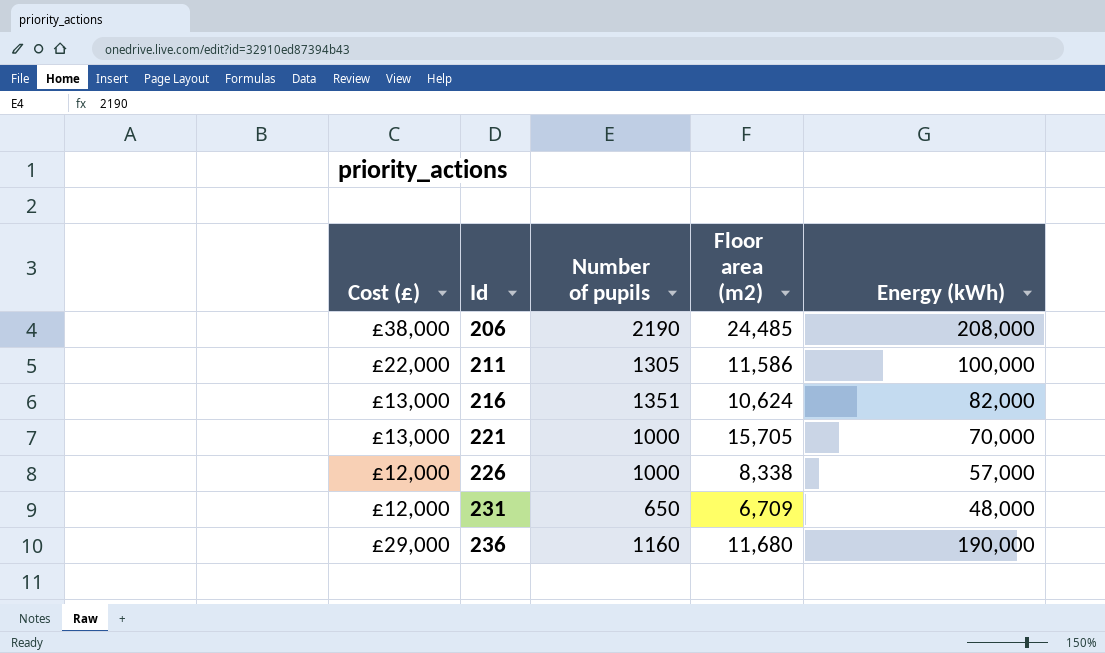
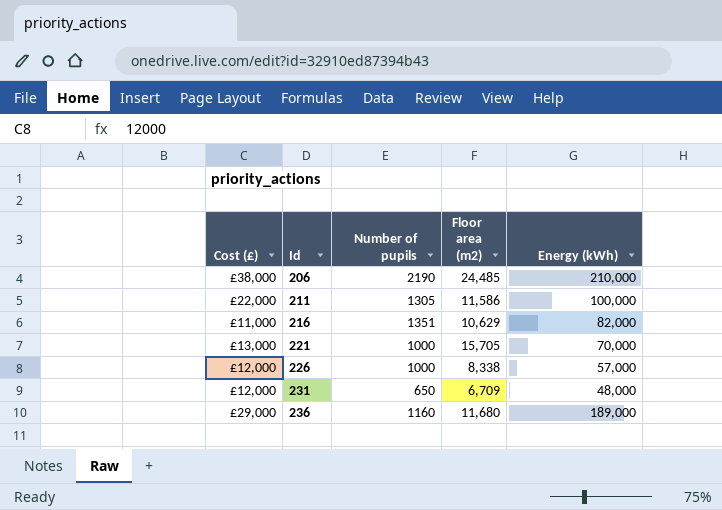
206 | Energy (kWh): 208,000 -> 210,000
216 | Cost (£): £13,000 -> £11,000
216 | Floor area (m2): 10,624 -> 10,629
236 | Energy (kWh): 190,000 -> 189,000

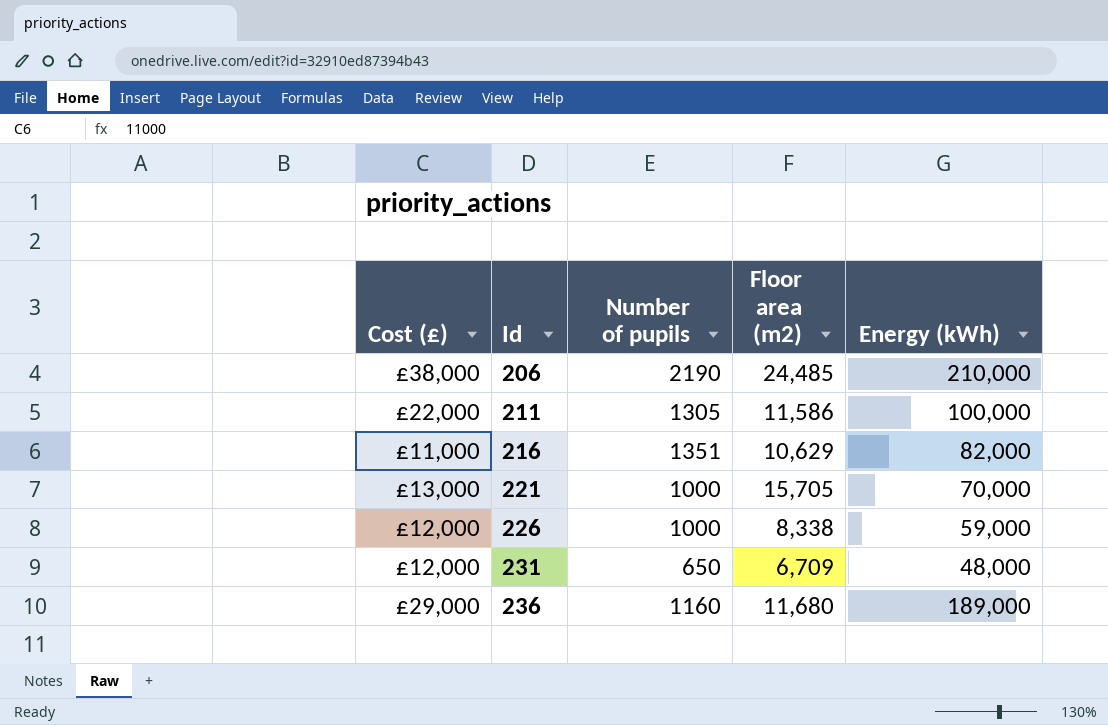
226 | Energy (kWh): 57,000 -> 59,000

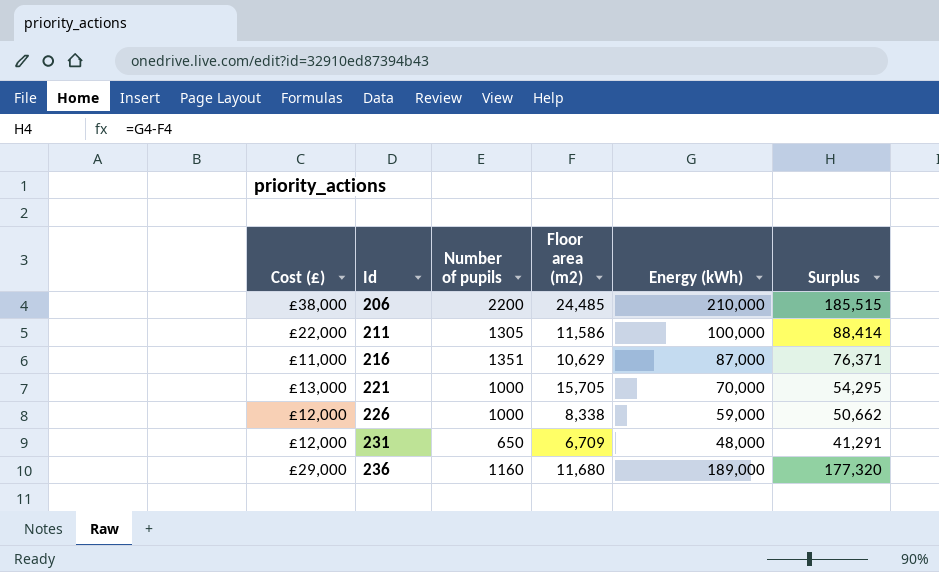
column Surplus | formula: none -> [Energy (kWh)] - [Floor area (m2)]
206 | Number of pupils: 2190 -> 2200
216 | Energy (kWh): 82,000 -> 87,000

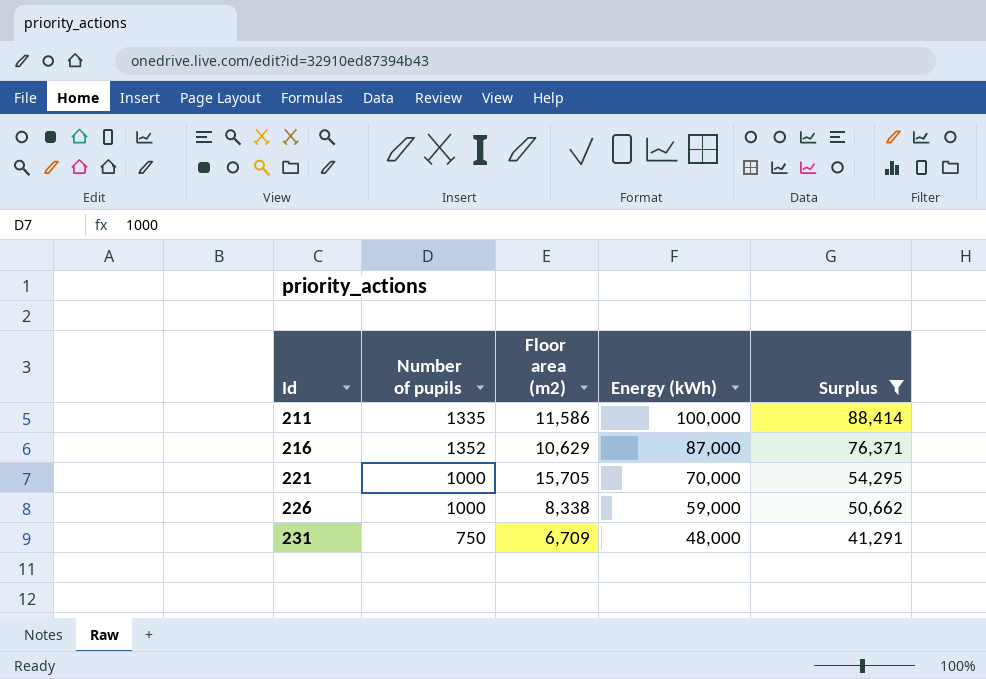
filter: none -> Surplus <= 88,414
column Cost (£) | position: 1 -> none
211 | Number of pupils: 1305 -> 1335
216 | Number of pupils: 1351 -> 1352
231 | Number of pupils: 650 -> 750

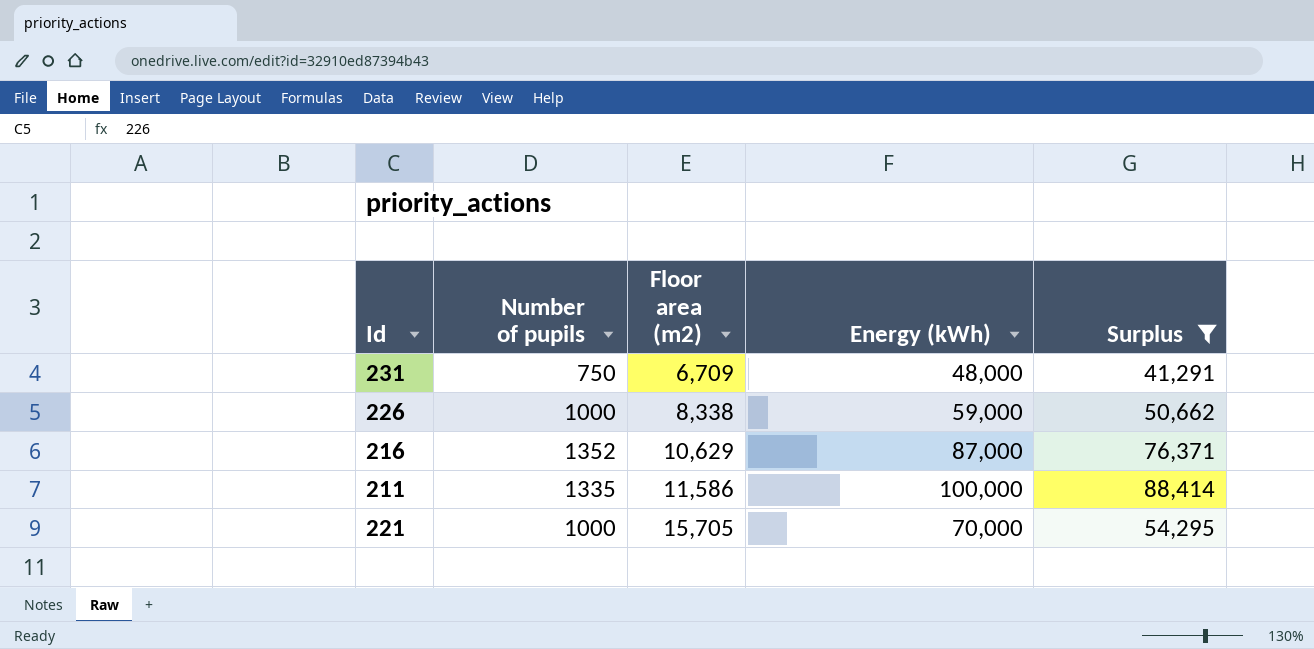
row order: Id ascending -> Floor area (m2) ascending

